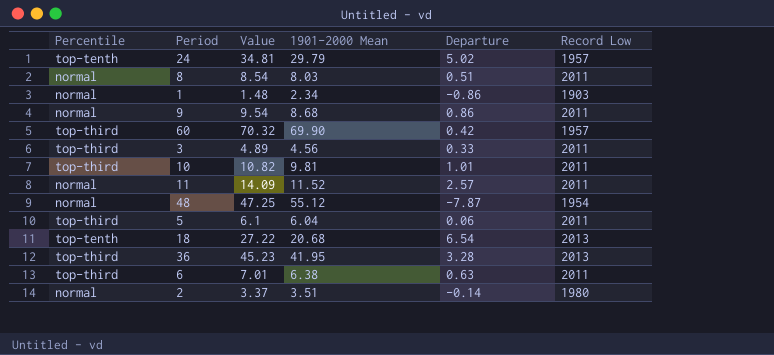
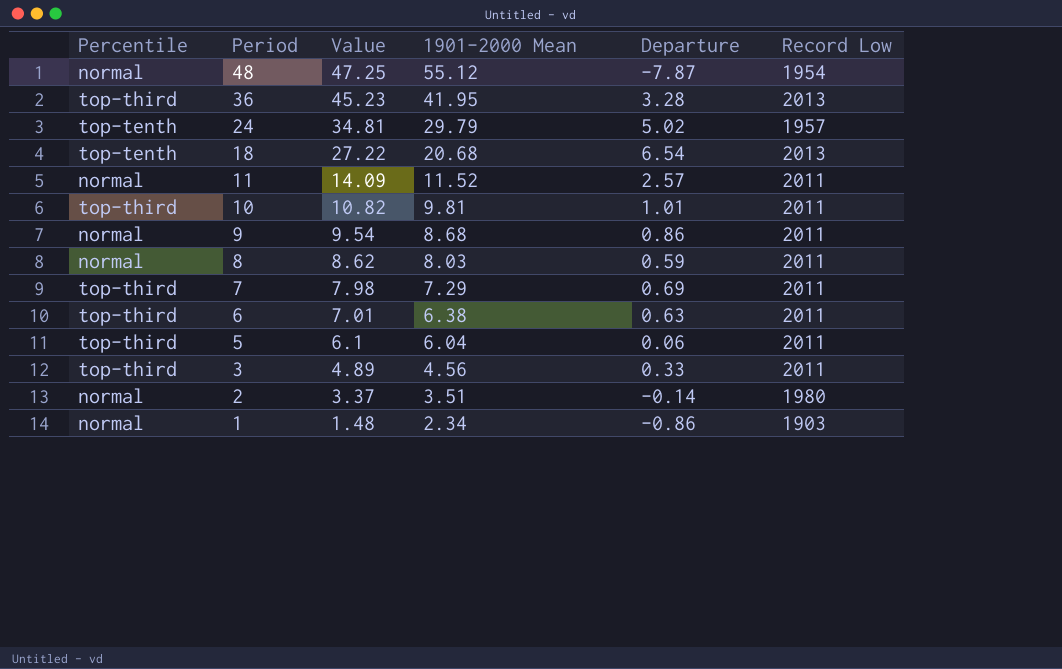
row order: none -> Period descending
row 60: top-third | 70.32 | 69.90 | 0.42 | 1957 -> none
8 | Value: 8.54 -> 8.62
8 | Departure: 0.51 -> 0.59
row 7: none -> top-third | 7.98 | 7.29 | 0.69 | 2011

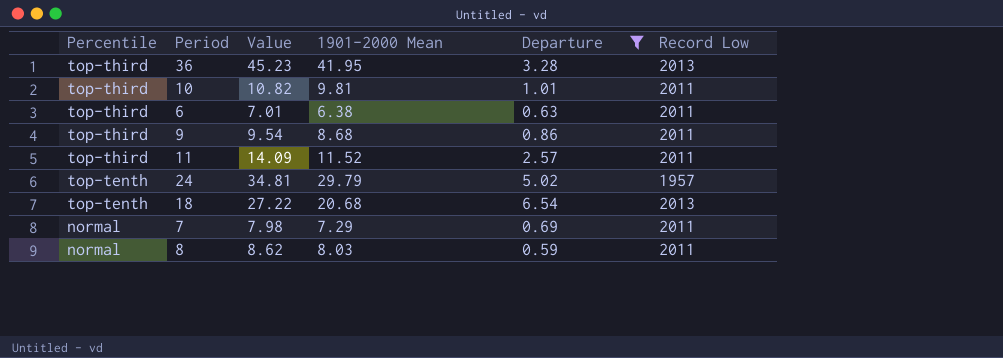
filter: none -> Departure >= 0.59
row order: Period descending -> Percentile descending
9 | Percentile: normal -> top-third
11 | Percentile: normal -> top-third
7 | Percentile: top-third -> normal

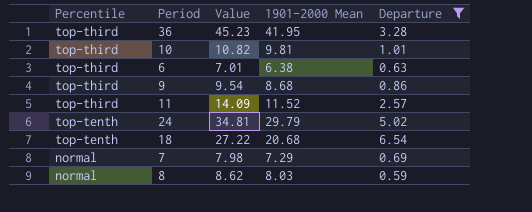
column Record Low | position: 6 -> none

